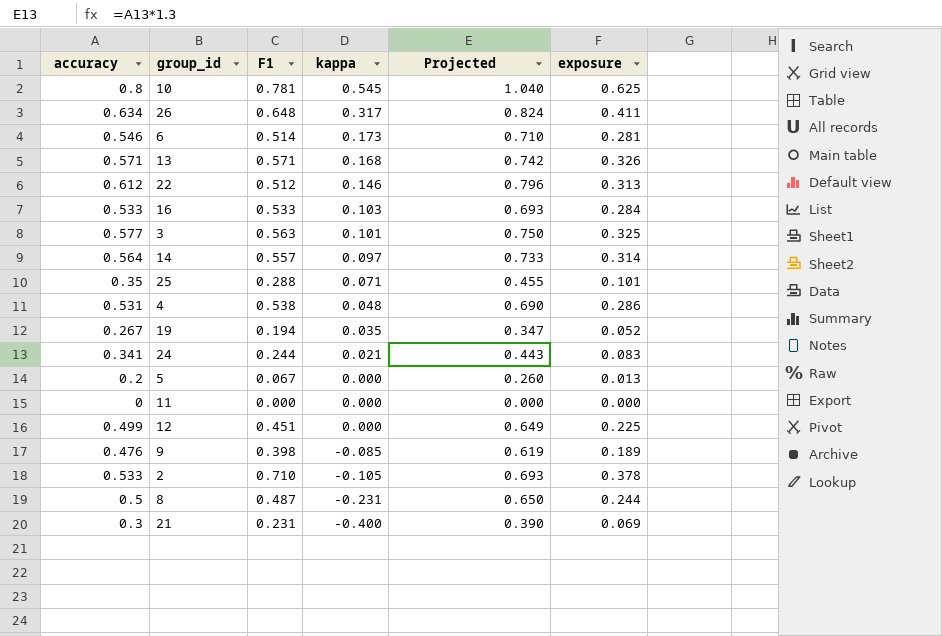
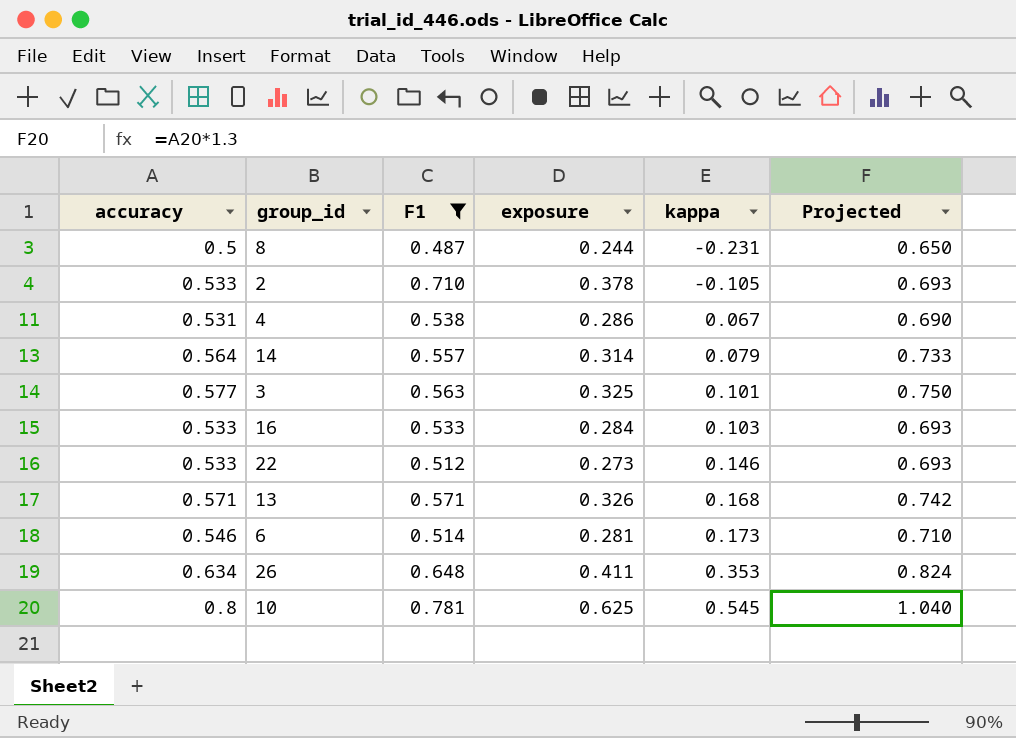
filter: none -> F1 >= 0.487
row order: kappa descending -> kappa ascending
column exposure | position: 6 -> 4
4 | kappa: 0.048 -> 0.067
14 | kappa: 0.097 -> 0.079
22 | accuracy: 0.612 -> 0.533
22 | exposure: 0.313 -> 0.273
22 | Projected: 0.796 -> 0.693
26 | kappa: 0.317 -> 0.353

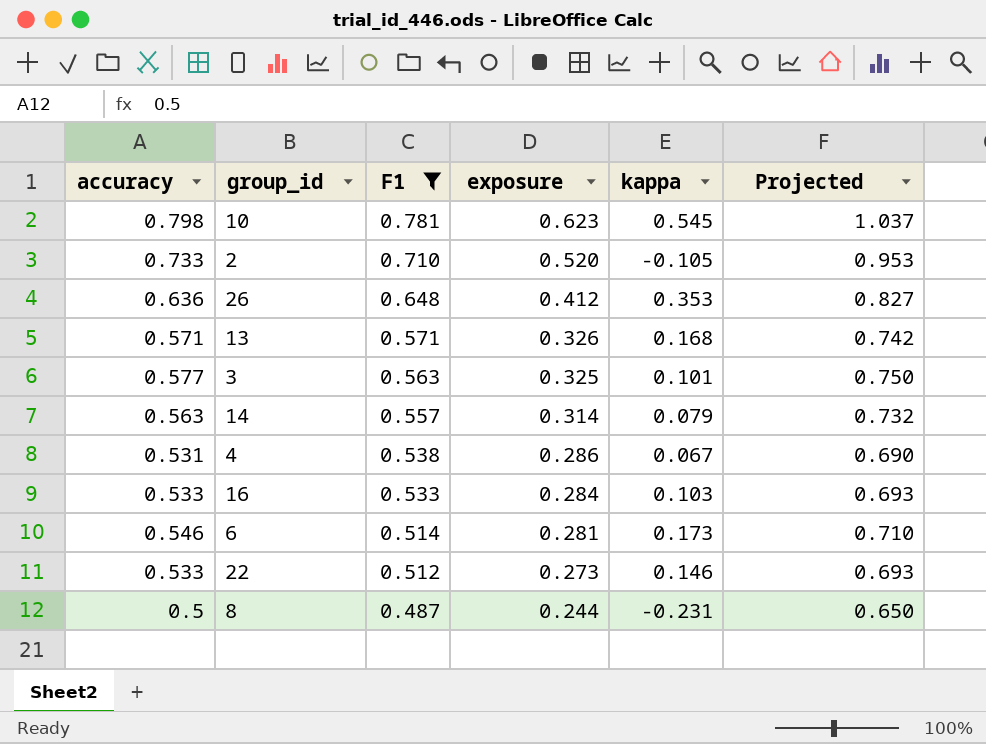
row order: kappa ascending -> F1 descending
10 | accuracy: 0.8 -> 0.798
10 | exposure: 0.625 -> 0.623
10 | Projected: 1.040 -> 1.037
2 | accuracy: 0.533 -> 0.733
2 | exposure: 0.378 -> 0.520
2 | Projected: 0.693 -> 0.953
26 | accuracy: 0.634 -> 0.636
26 | exposure: 0.411 -> 0.412
26 | Projected: 0.824 -> 0.827
14 | accuracy: 0.564 -> 0.563
14 | Projected: 0.733 -> 0.732

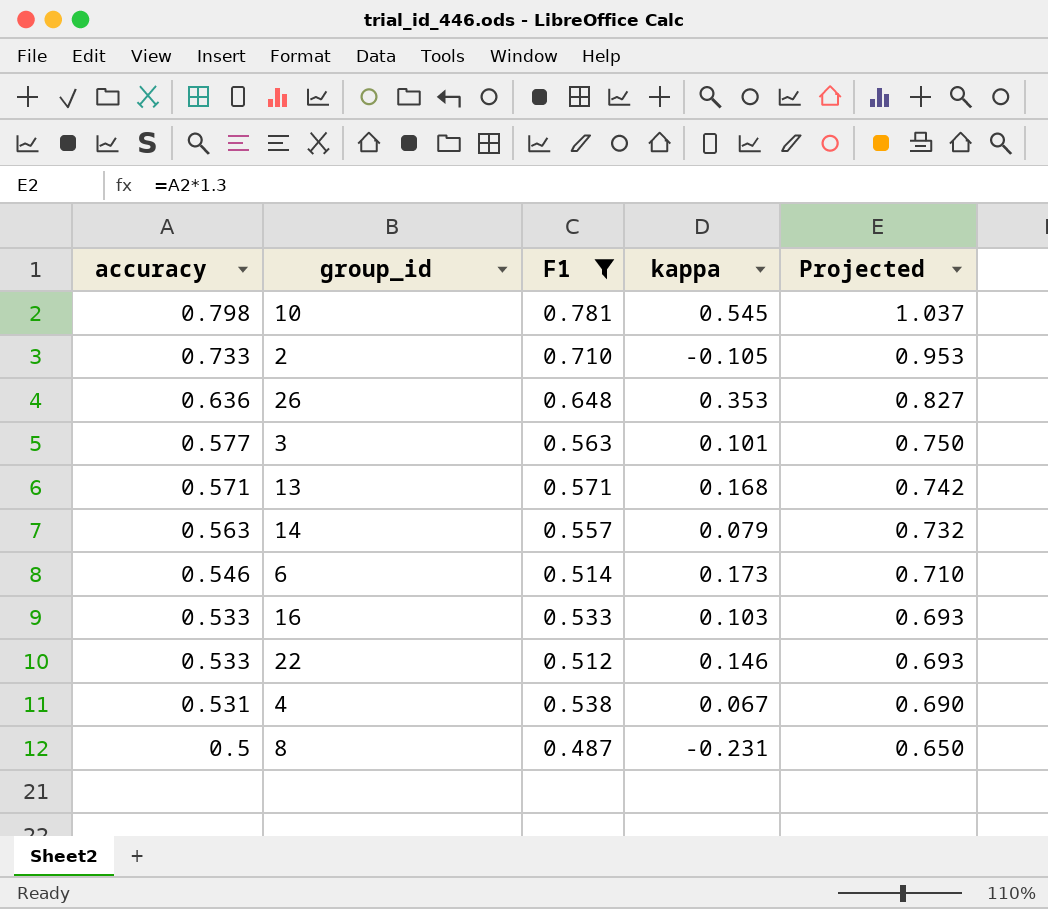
row order: F1 descending -> accuracy descending
column exposure | formula: [accuracy] * [F1] -> none

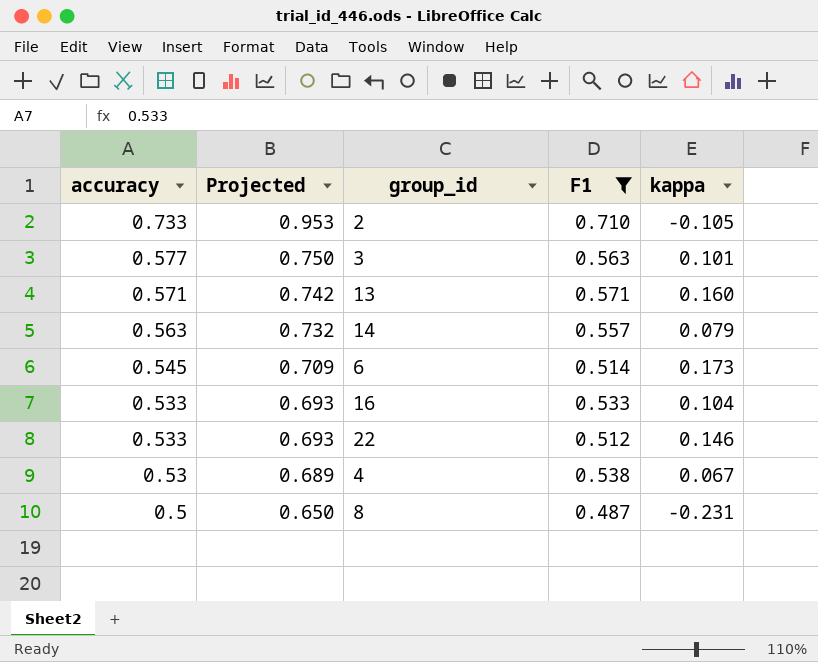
column Projected | position: 5 -> 2
row 10: 0.798 | 0.781 | 0.545 | 1.037 -> none
row 26: 0.636 | 0.648 | 0.353 | 0.827 -> none
13 | kappa: 0.168 -> 0.160
6 | accuracy: 0.546 -> 0.545
6 | Projected: 0.710 -> 0.709
16 | kappa: 0.103 -> 0.104
4 | accuracy: 0.531 -> 0.53
4 | Projected: 0.690 -> 0.689

